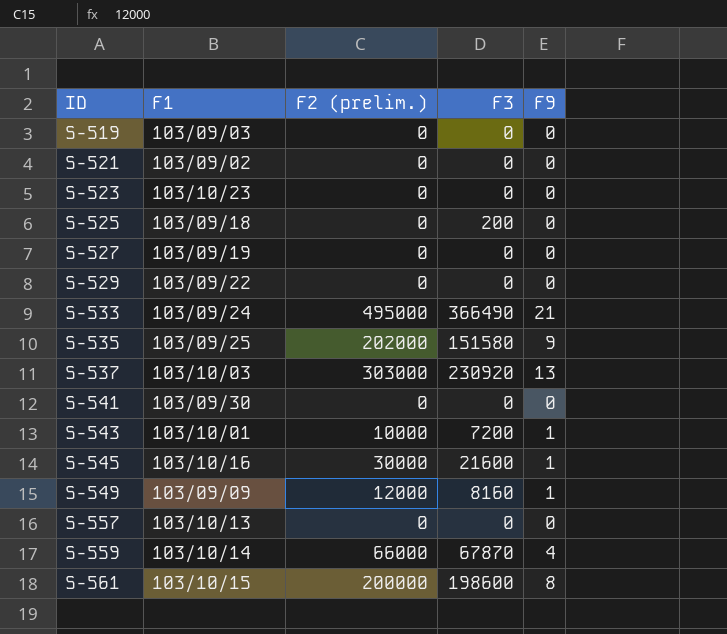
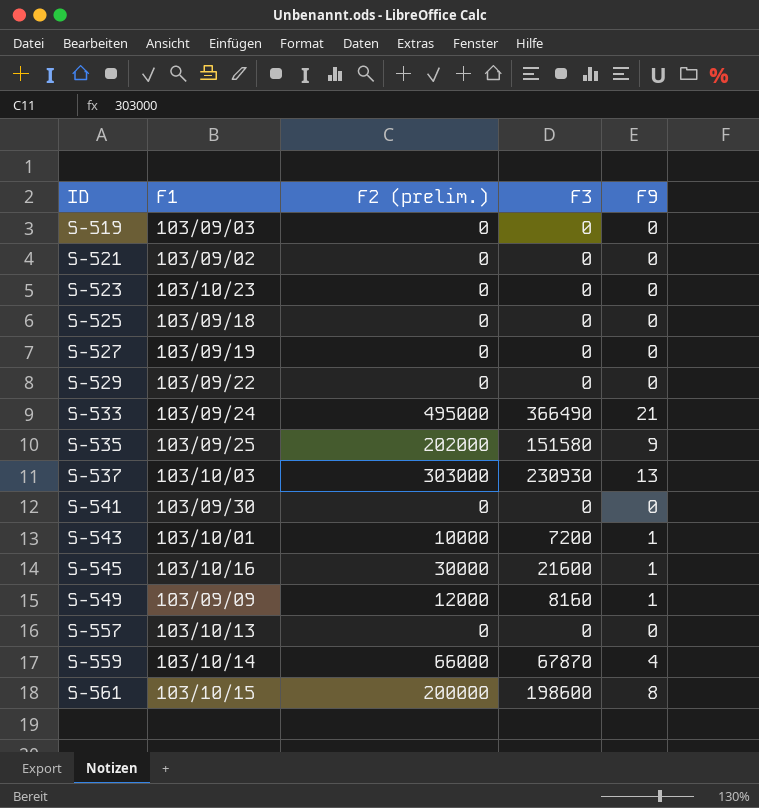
S-525 | F3: 200 -> 0
S-537 | F3: 230920 -> 230930

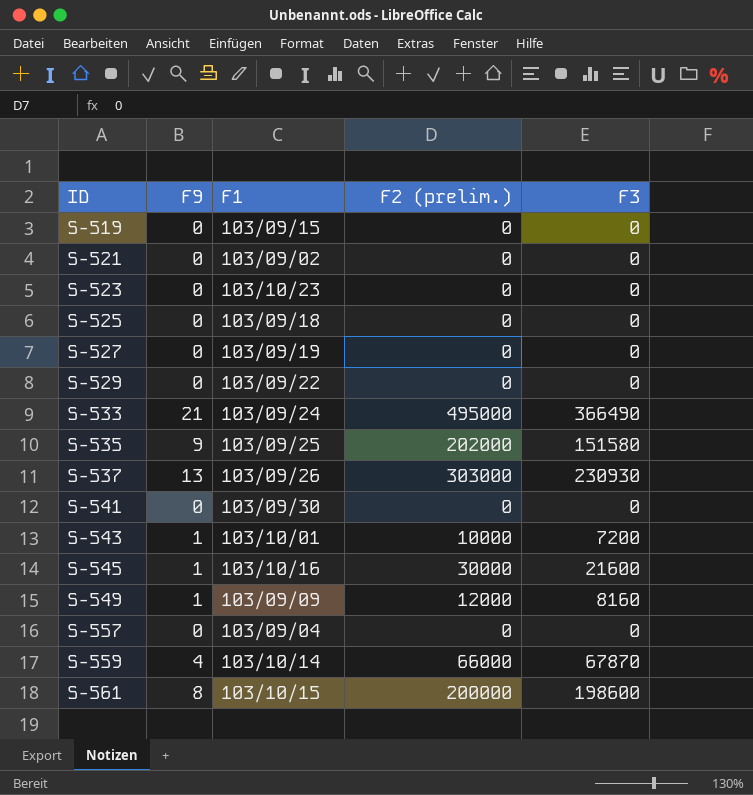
column F9 | position: 5 -> 2
S-519 | F1: 103/09/03 -> 103/09/15
S-537 | F1: 103/10/03 -> 103/09/26
S-557 | F1: 103/10/13 -> 103/09/04

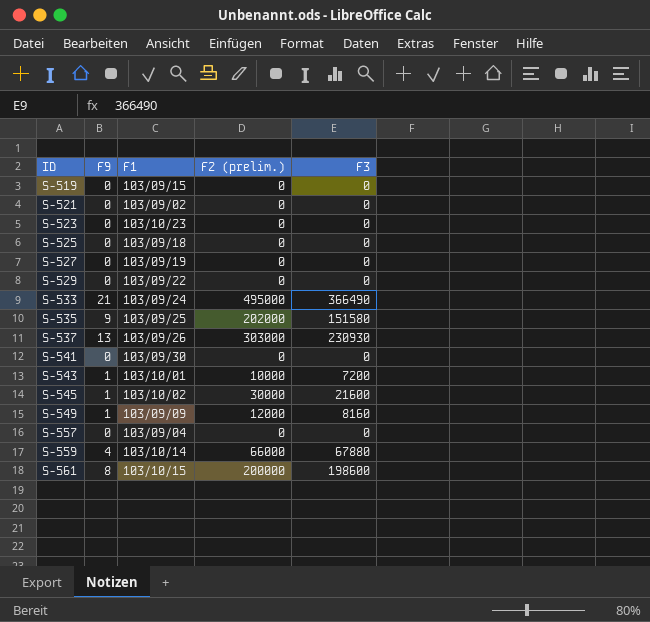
S-545 | F1: 103/10/16 -> 103/10/02
S-559 | F3: 67870 -> 67880

